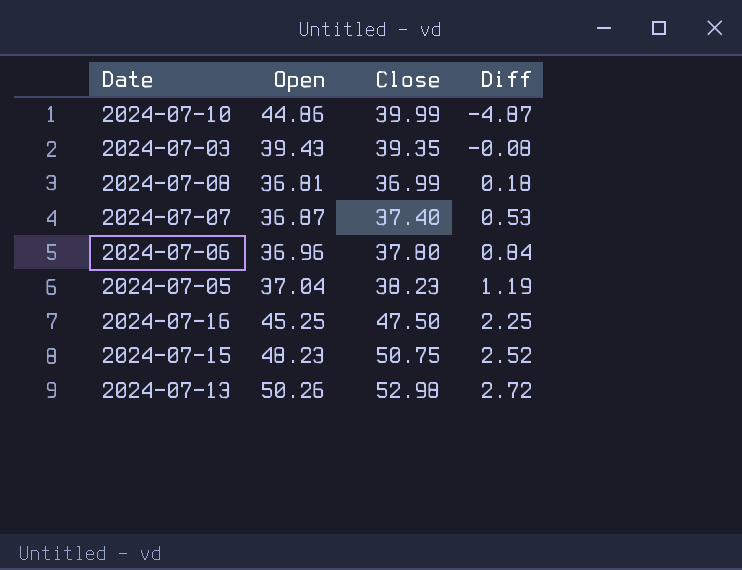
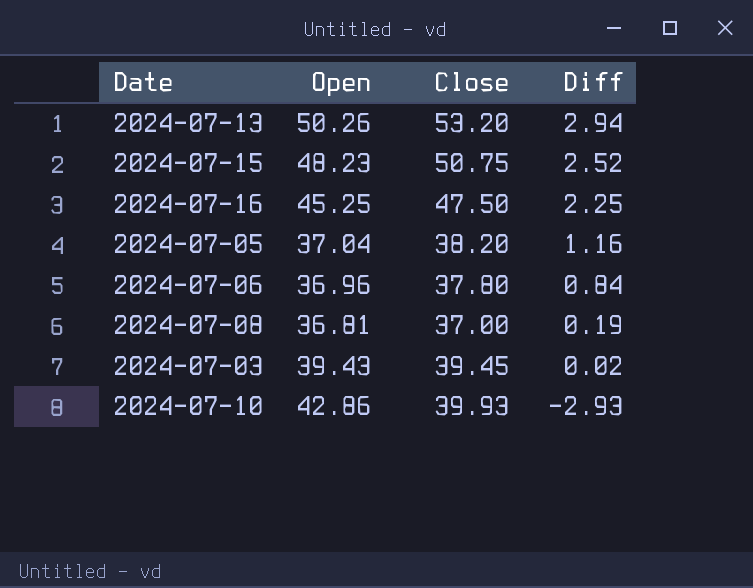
row order: Diff ascending -> Diff descending
row 2024-07-07: 36.87 | 37.40 | 0.53 -> none
2024-07-13 | Close: 52.98 -> 53.20
2024-07-13 | Diff: 2.72 -> 2.94
2024-07-05 | Close: 38.23 -> 38.20
2024-07-05 | Diff: 1.19 -> 1.16
2024-07-08 | Close: 36.99 -> 37.00
2024-07-08 | Diff: 0.18 -> 0.19
2024-07-03 | Close: 39.35 -> 39.45
2024-07-03 | Diff: -0.08 -> 0.02
2024-07-10 | Open: 44.86 -> 42.86
2024-07-10 | Close: 39.99 -> 39.93
2024-07-10 | Diff: -4.87 -> -2.93

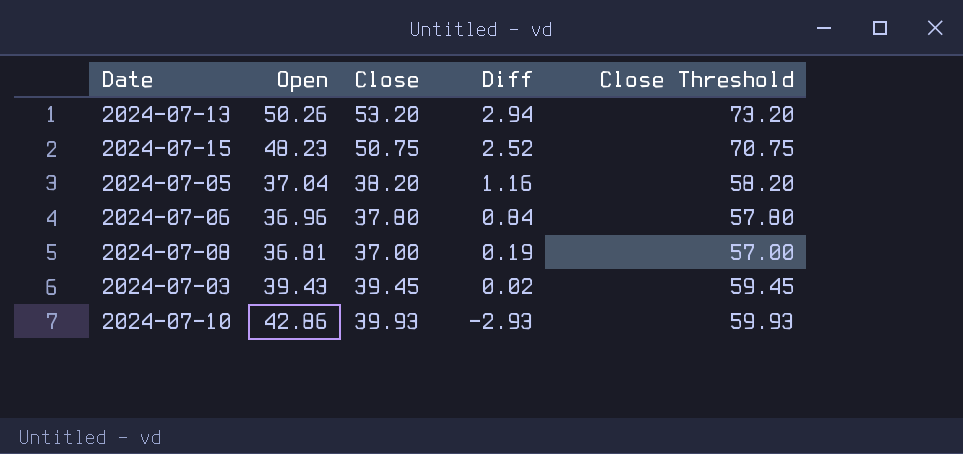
column Close Threshold | formula: none -> [Close] + 20
row 2024-07-16: 45.25 | 47.50 | 2.25 -> none

